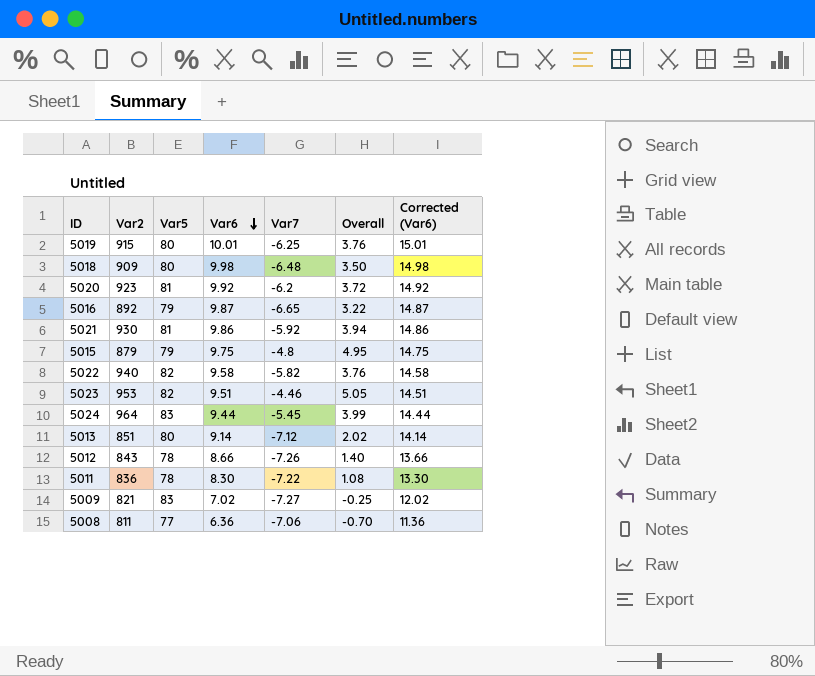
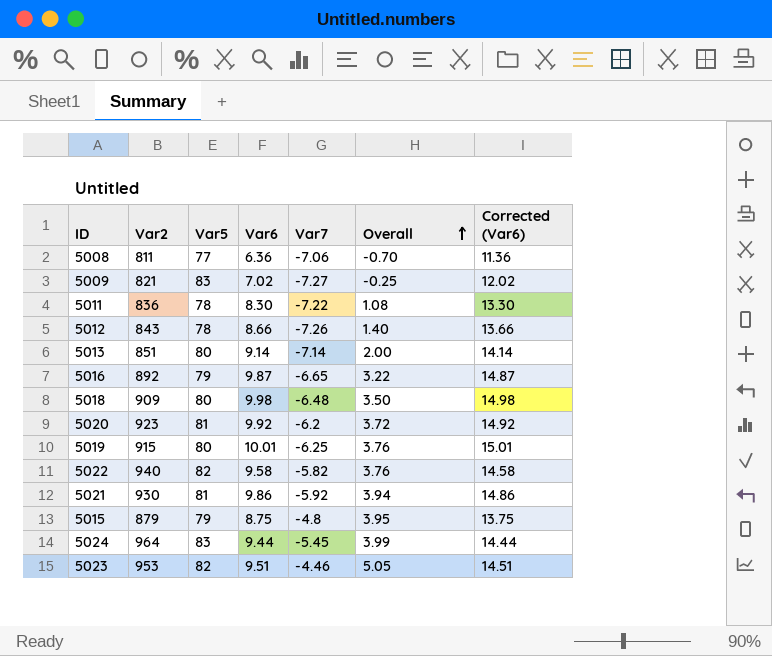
row order: Var6 descending -> Overall ascending
5013 | Var7: -7.12 -> -7.14
5013 | Overall: 2.02 -> 2.00
5015 | Var6: 9.75 -> 8.75
5015 | Overall: 4.95 -> 3.95
5015 | Corrected (Var6): 14.75 -> 13.75

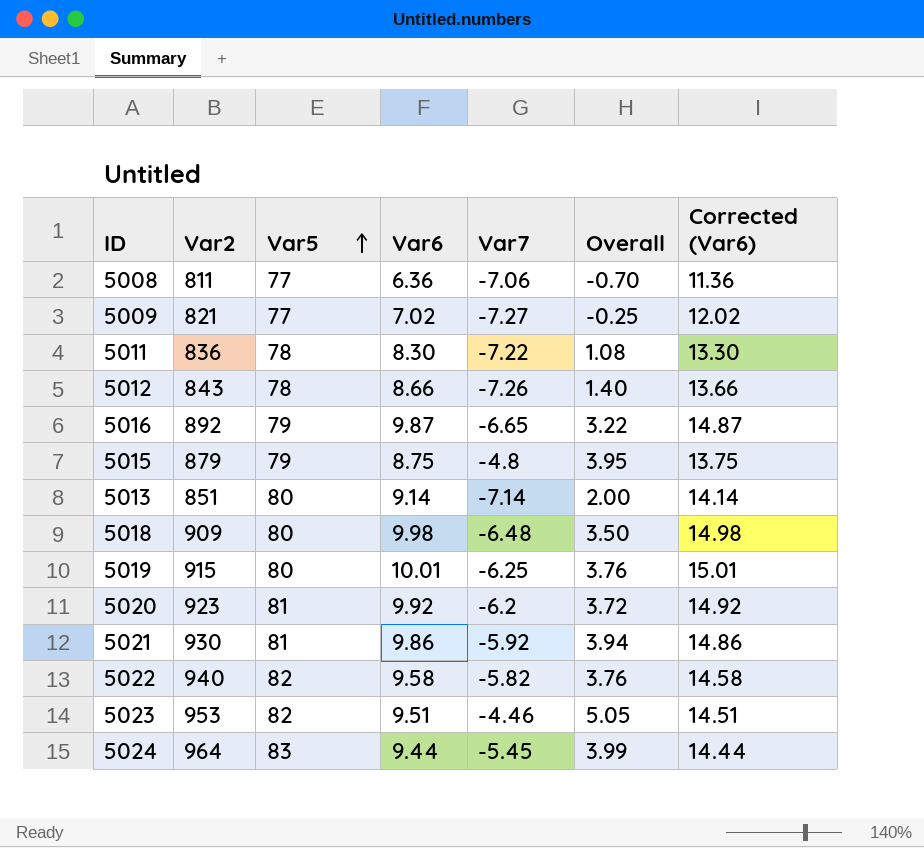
row order: Overall ascending -> Var5 ascending
5009 | Var5: 83 -> 77

